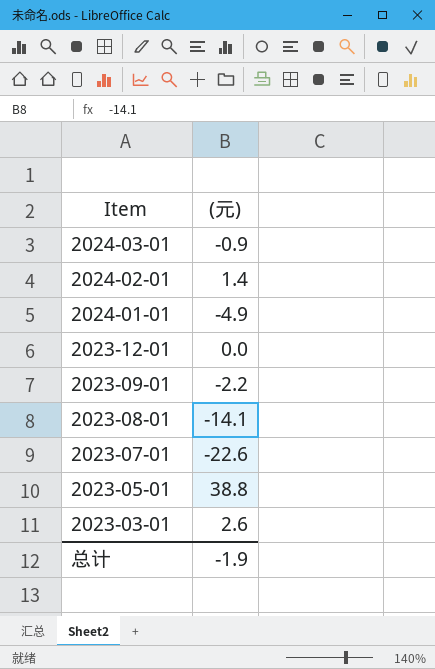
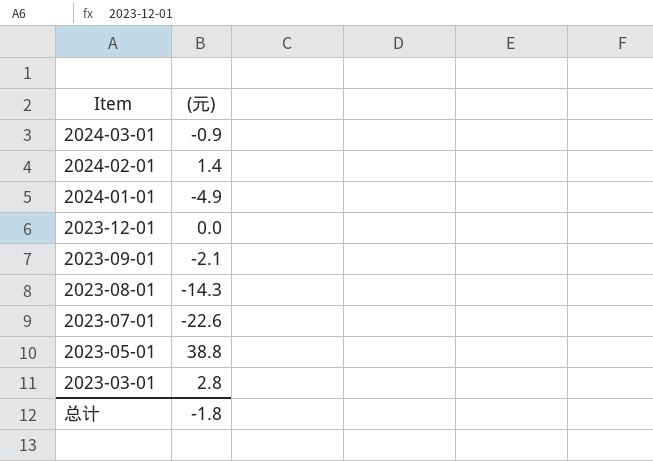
2023-09-01 | (元): -2.2 -> -2.1
2023-08-01 | (元): -14.1 -> -14.3
2023-03-01 | (元): 2.6 -> 2.8
总计 | (元): -1.9 -> -1.8

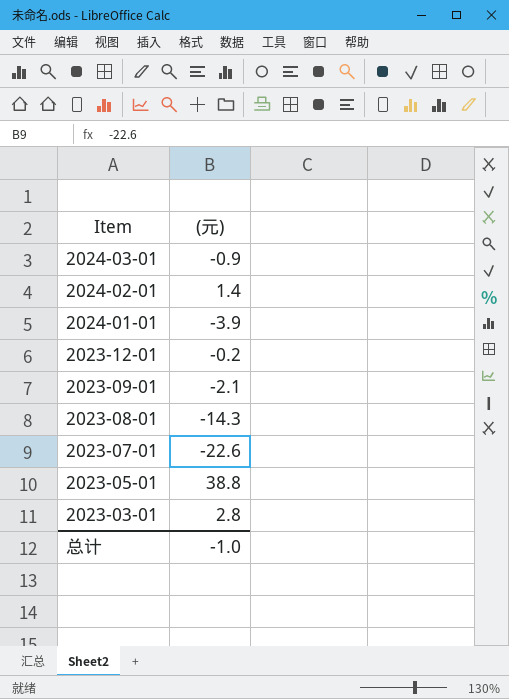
2024-01-01 | (元): -4.9 -> -3.9
2023-12-01 | (元): 0.0 -> -0.2
总计 | (元): -1.8 -> -1.0

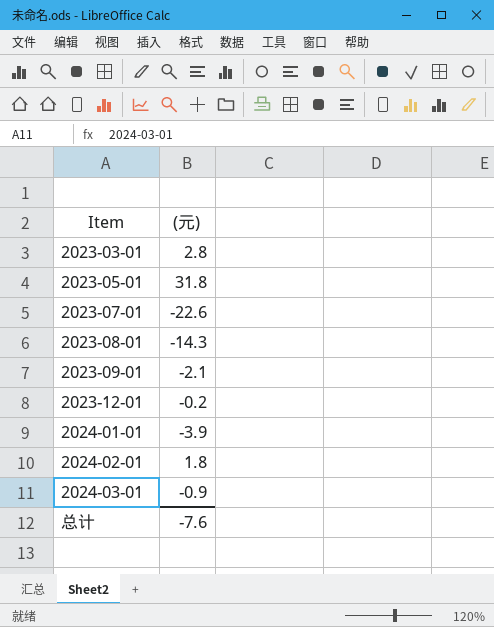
row order: Item descending -> Item ascending
2023-05-01 | (元): 38.8 -> 31.8
2024-02-01 | (元): 1.4 -> 1.8
总计 | (元): -1.0 -> -7.6

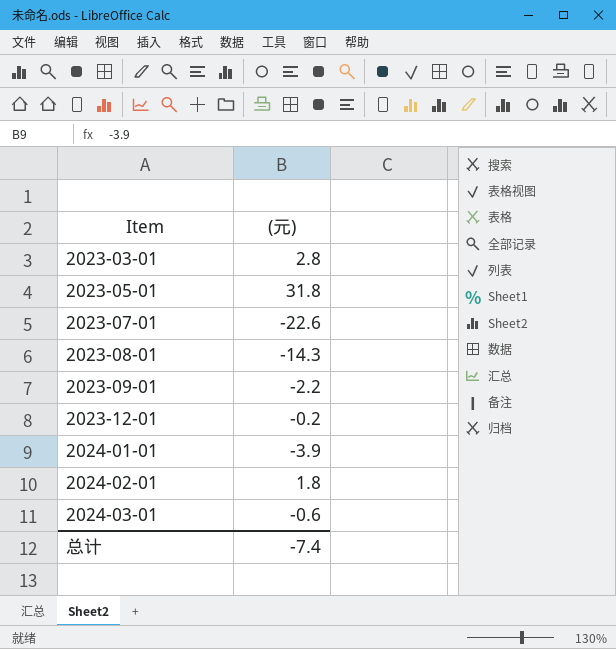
2023-09-01 | (元): -2.1 -> -2.2
2024-03-01 | (元): -0.9 -> -0.6
总计 | (元): -7.6 -> -7.4

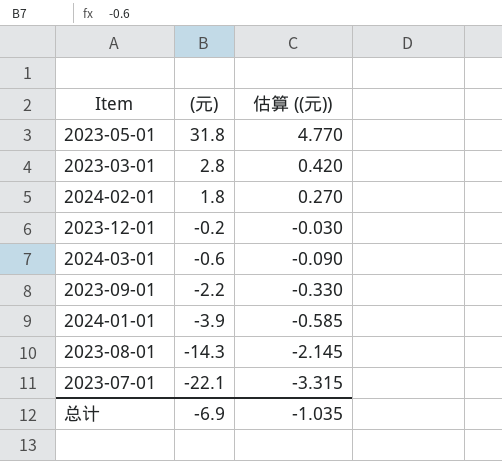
row order: Item ascending -> (元) descending
column 估算 ((元)) | formula: none -> [(元)] * 0.15
2023-07-01 | (元): -22.6 -> -22.1
总计 | (元): -7.4 -> -6.9

